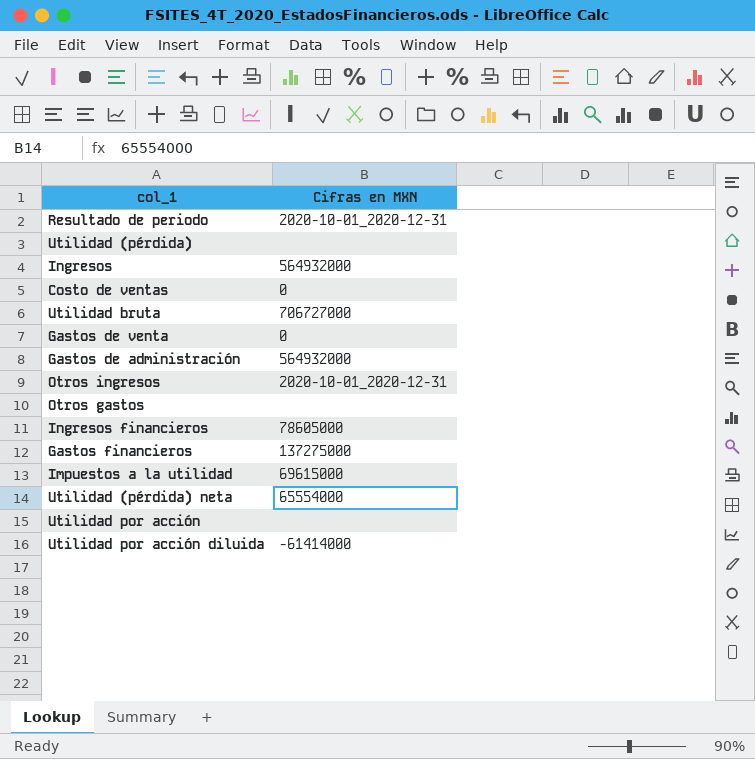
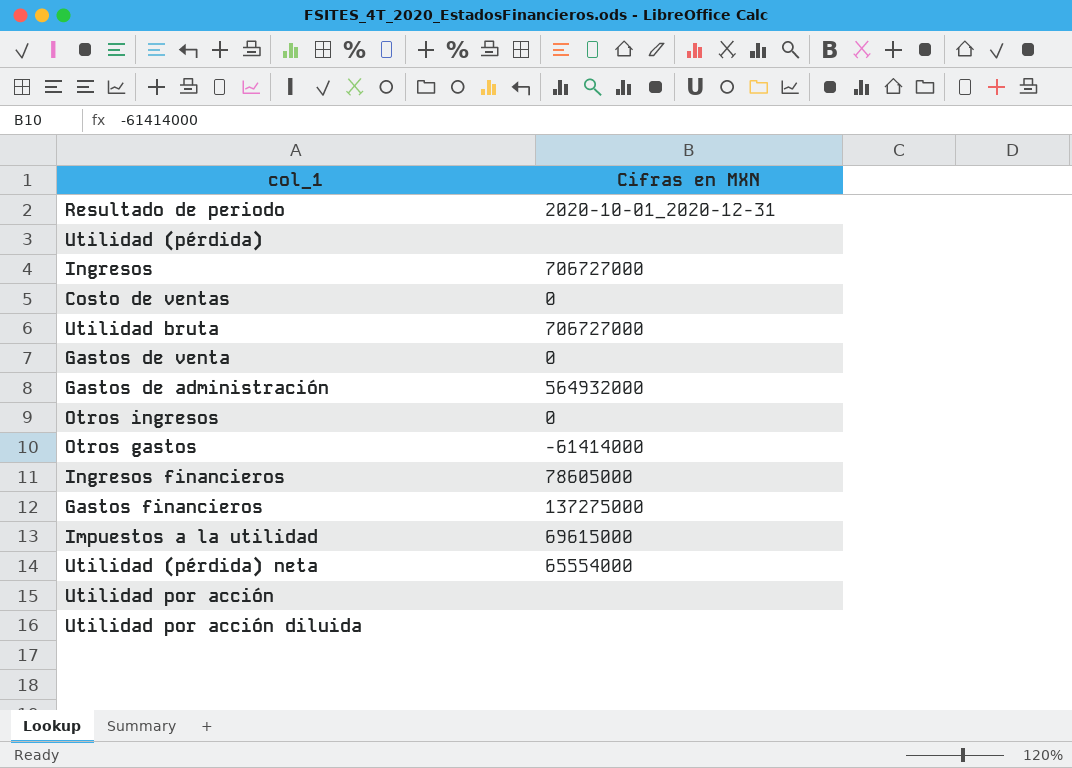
Ingresos | Cifras en MXN: 564932000 -> 706727000
Otros ingresos | Cifras en MXN: 2020-10-01_2020-12-31 -> 0
Otros gastos | Cifras en MXN: none -> -61414000
Utilidad por acción diluida | Cifras en MXN: -61414000 -> none

